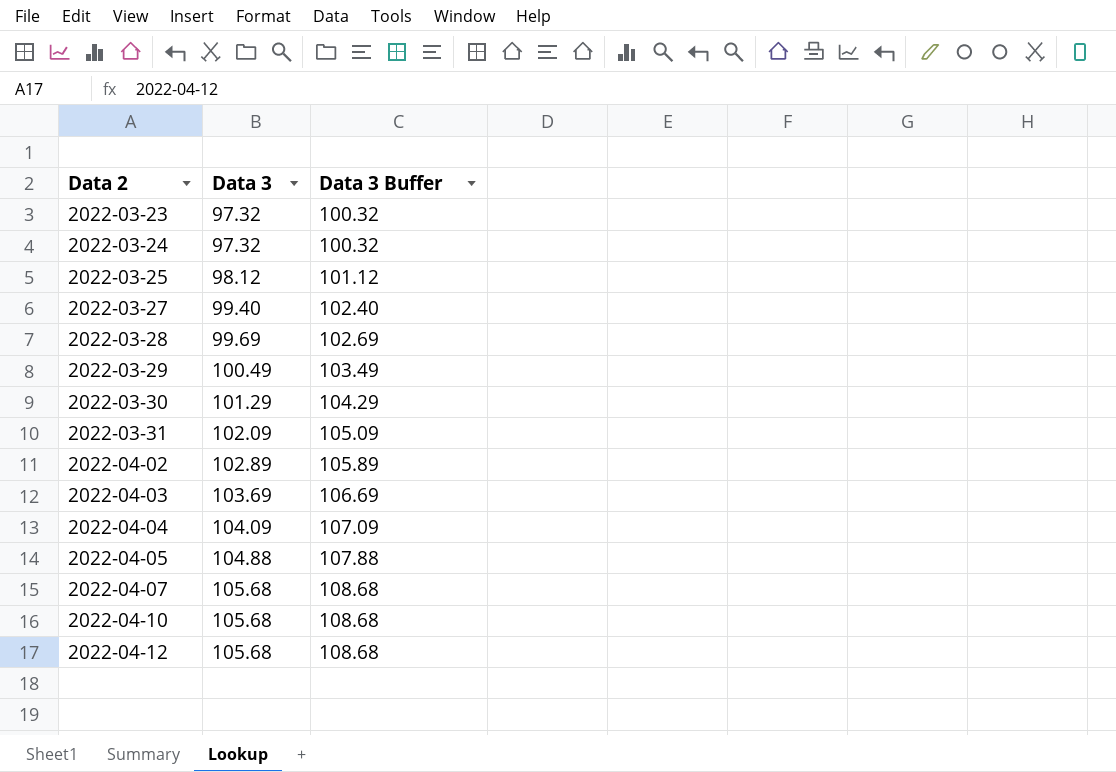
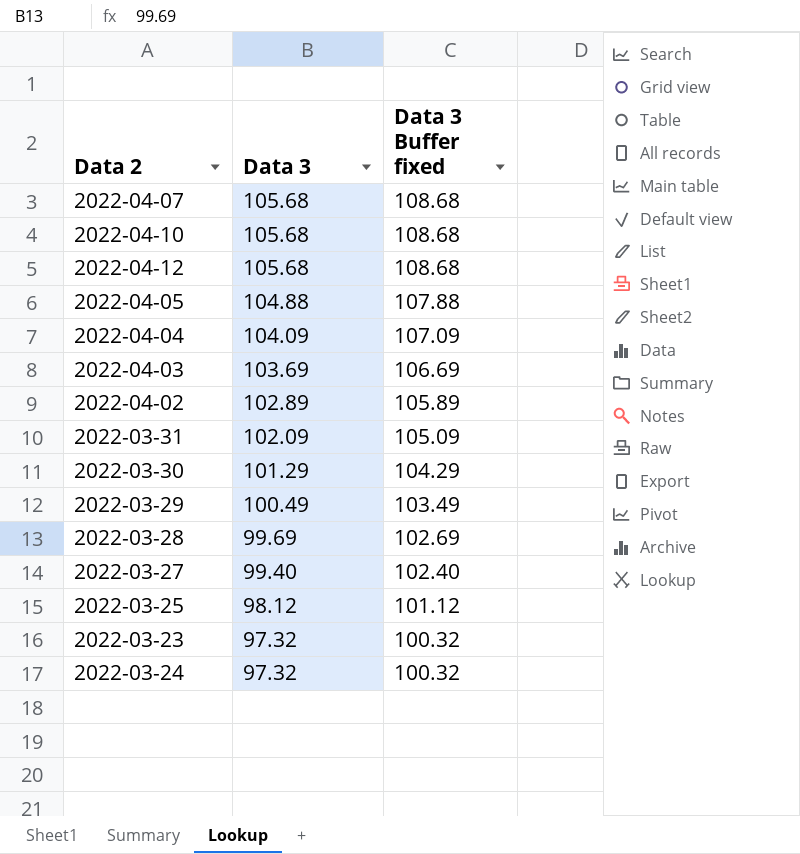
row order: Data 2 ascending -> Data 3 descending
column name: Data 3 Buffer -> Data 3 Buffer fixed

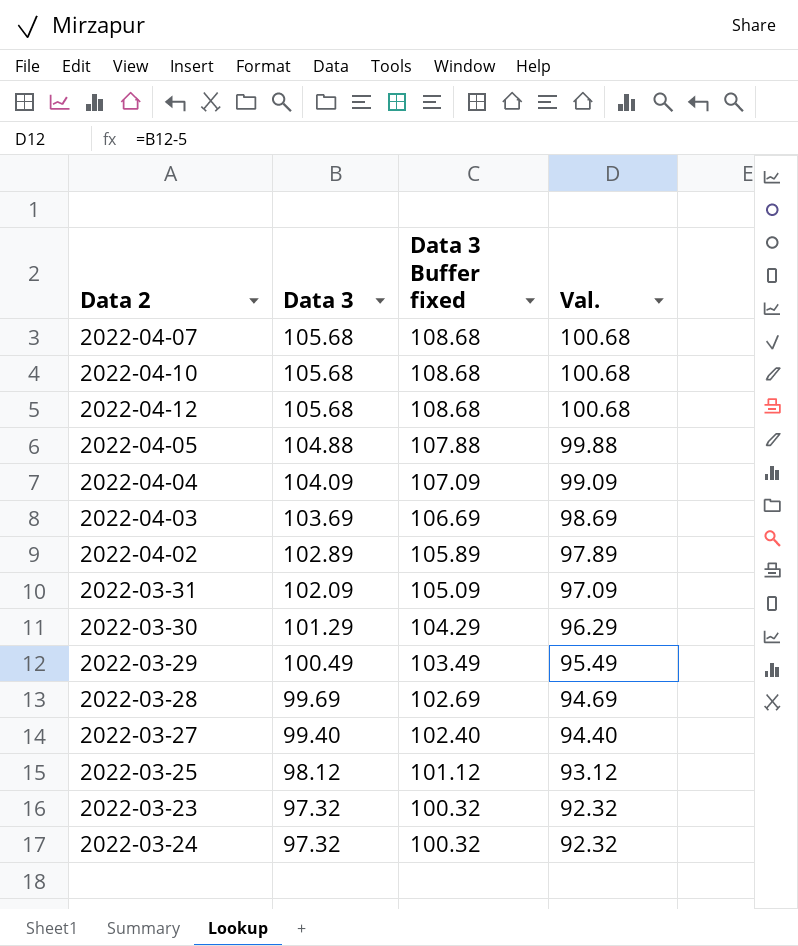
column Val. | formula: none -> [Data 3] - 5

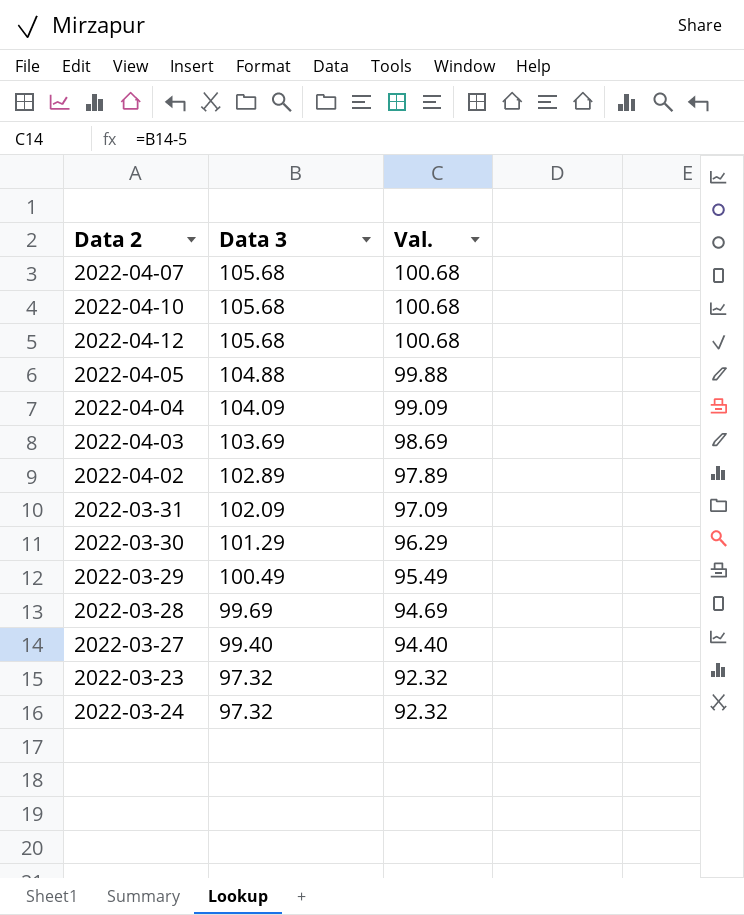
column Data 3 Buffer fixed | formula: [Data 3] + 3 -> none
row 2022-03-25: 98.12 | 101.12 | 93.12 -> none

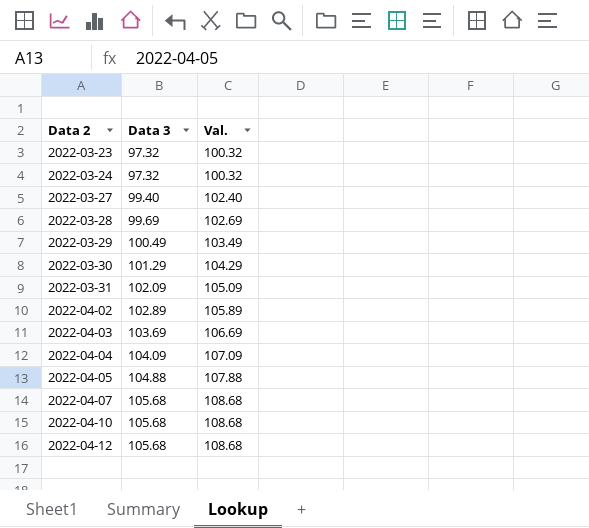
row order: Data 3 descending -> Data 2 ascending
column Val. | formula: [Data 3] - 5 -> [Data 3] + 3

